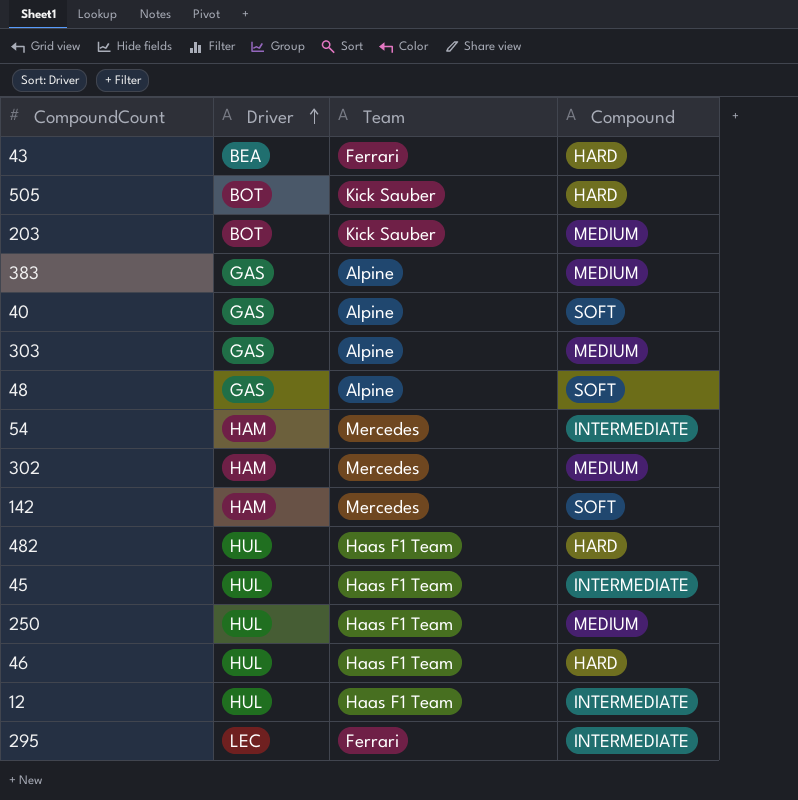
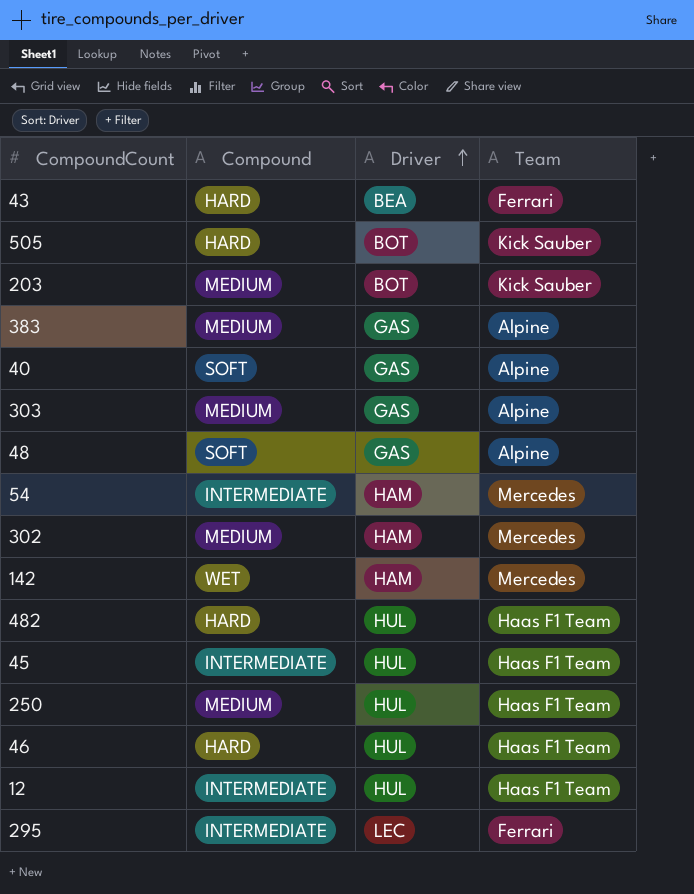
column Compound | position: 4 -> 2
142 | Compound: SOFT -> WET

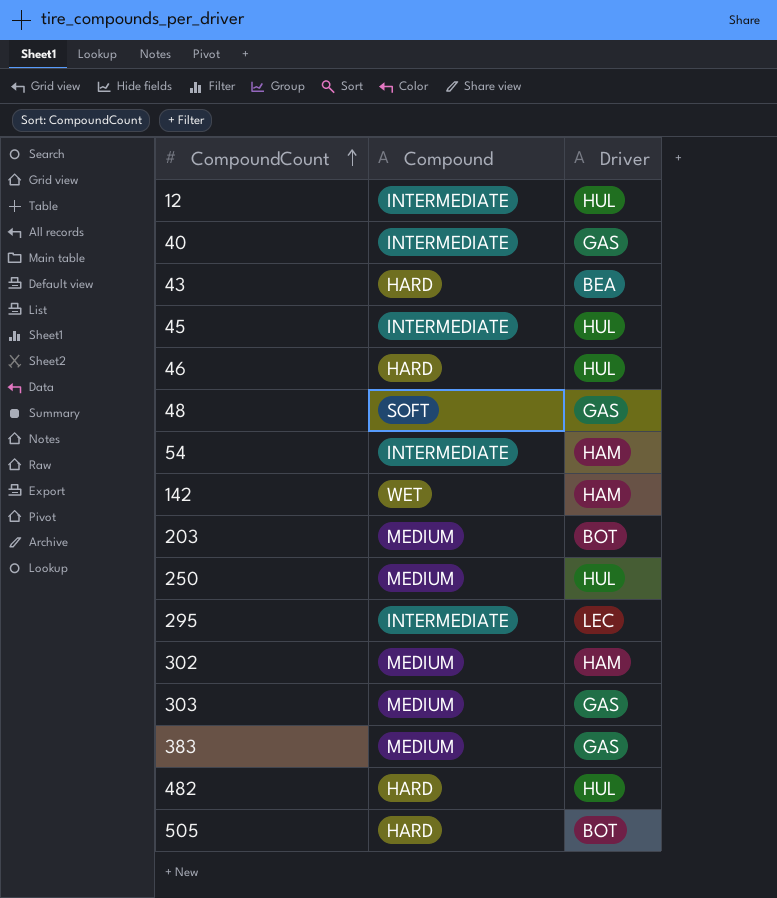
row order: Driver ascending -> CompoundCount ascending
column Team | position: 4 -> none
40 | Compound: SOFT -> INTERMEDIATE

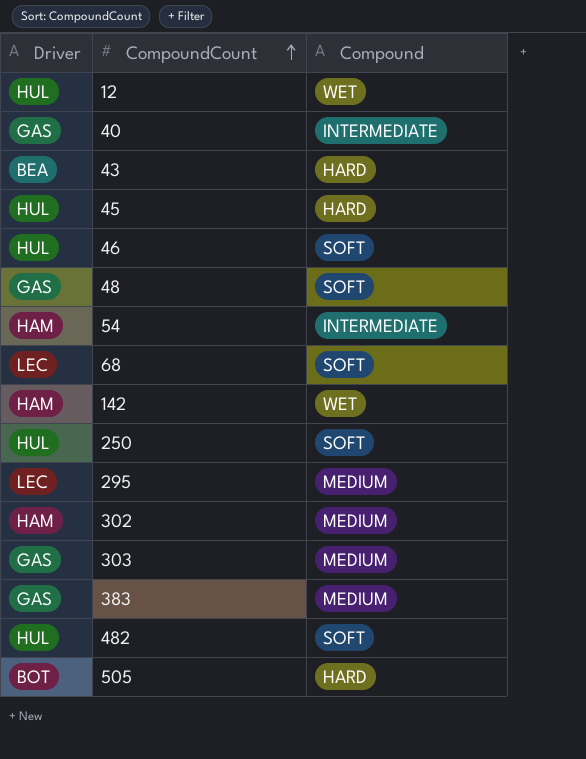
column Driver | position: 3 -> 1
row 203: MEDIUM | BOT -> none
12 | Compound: INTERMEDIATE -> WET
45 | Compound: INTERMEDIATE -> HARD
46 | Compound: HARD -> SOFT
row 68: none -> LEC | SOFT
250 | Compound: MEDIUM -> SOFT
295 | Compound: INTERMEDIATE -> MEDIUM
482 | Compound: HARD -> SOFT

